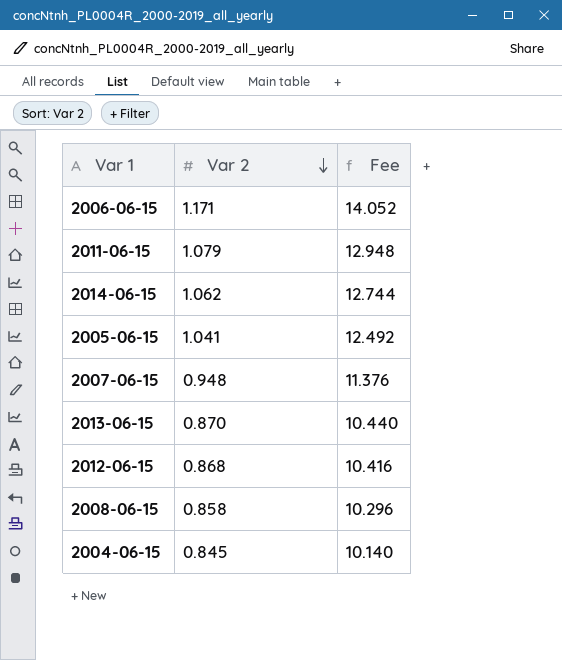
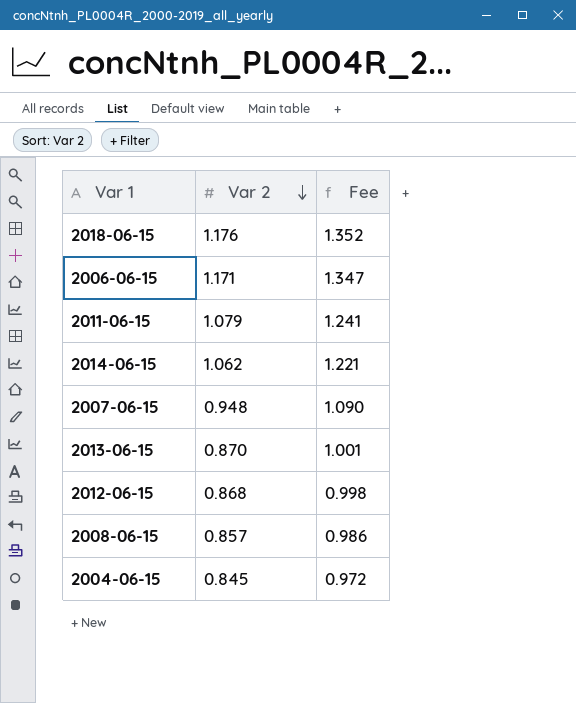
column Fee | formula: [Var 2] * 12 -> [Var 2] * 1.15
row 2005-06-15: 1.041 | 12.492 -> none
row 2018-06-15: none -> 1.176 | 1.352
2008-06-15 | Var 2: 0.858 -> 0.857

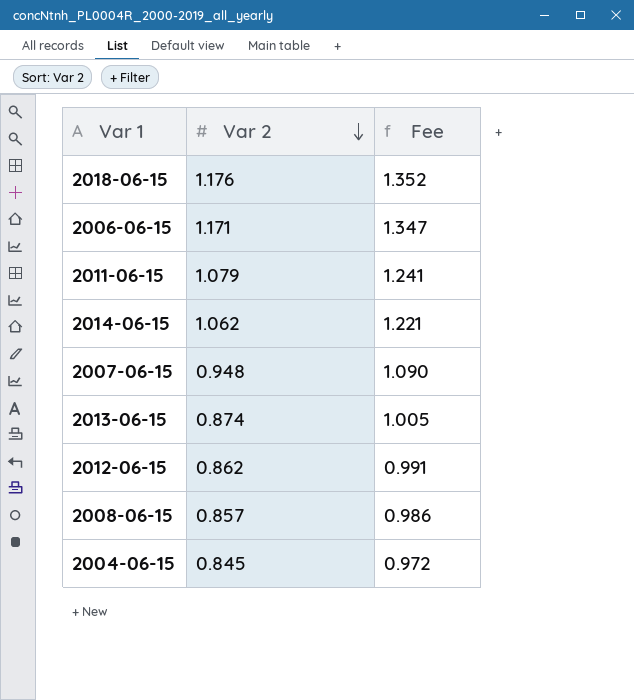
2013-06-15 | Var 2: 0.870 -> 0.874
2013-06-15 | Fee: 1.001 -> 1.005
2012-06-15 | Var 2: 0.868 -> 0.862
2012-06-15 | Fee: 0.998 -> 0.991

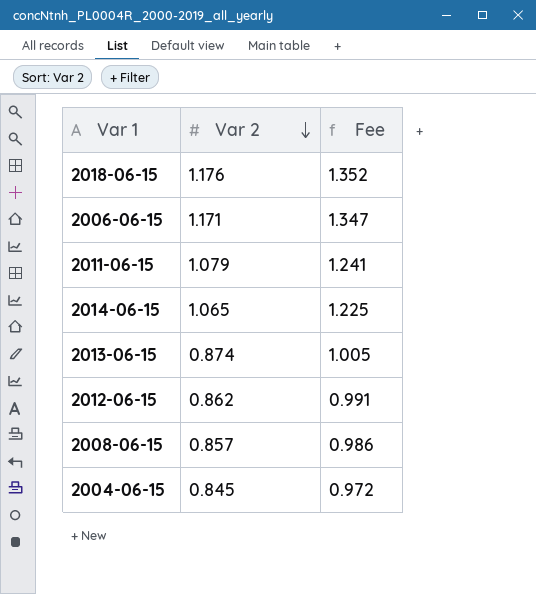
row 2007-06-15: 0.948 | 1.090 -> none
2014-06-15 | Var 2: 1.062 -> 1.065
2014-06-15 | Fee: 1.221 -> 1.225

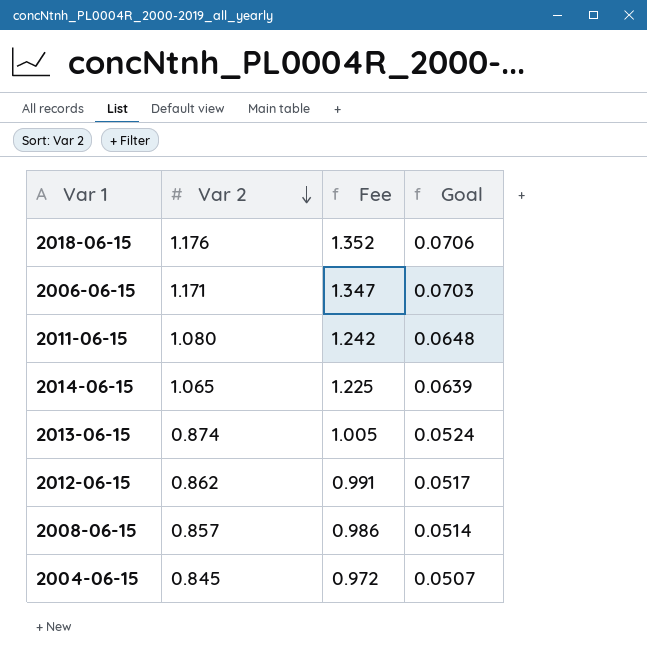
column Goal | formula: none -> [Var 2] * 0.06
2011-06-15 | Var 2: 1.079 -> 1.080
2011-06-15 | Fee: 1.241 -> 1.242

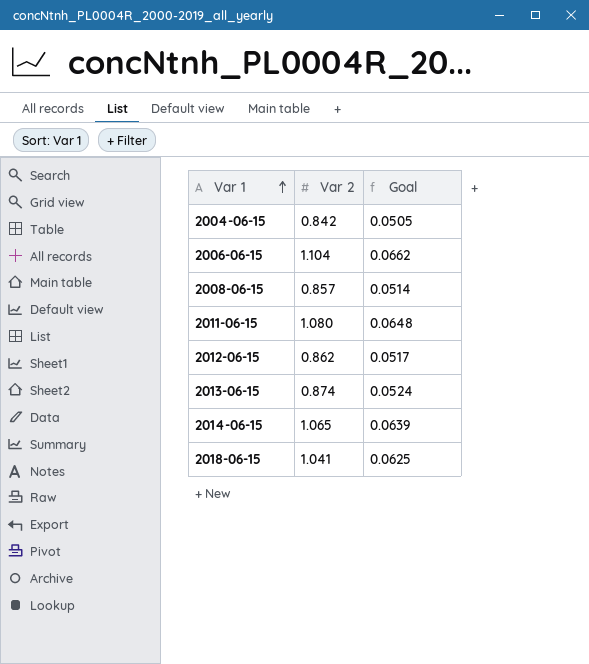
row order: Var 2 descending -> Var 1 ascending
column Fee | formula: [Var 2] * 1.15 -> none
2004-06-15 | Var 2: 0.845 -> 0.842
2004-06-15 | Goal: 0.0507 -> 0.0505
2006-06-15 | Var 2: 1.171 -> 1.104
2006-06-15 | Goal: 0.0703 -> 0.0662
2018-06-15 | Var 2: 1.176 -> 1.041
2018-06-15 | Goal: 0.0706 -> 0.0625

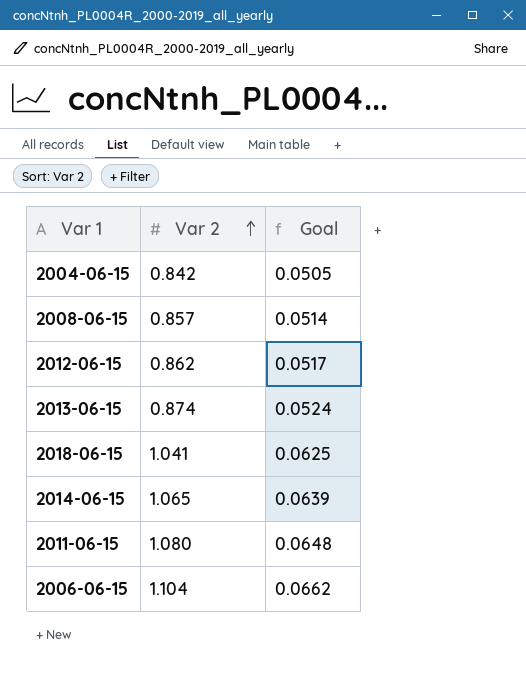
row order: Var 1 ascending -> Var 2 ascending

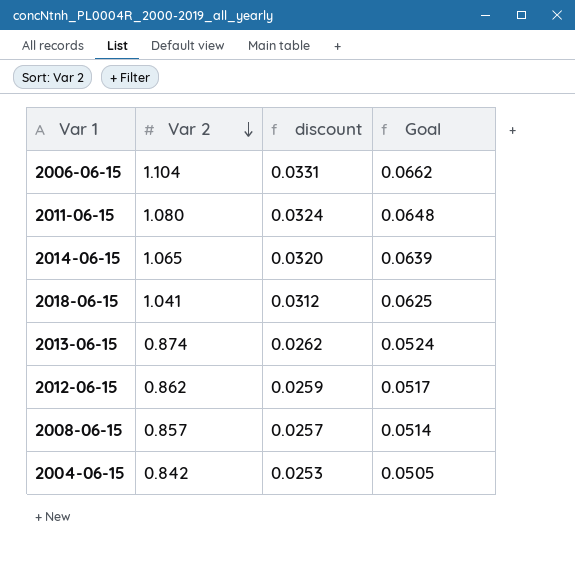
row order: Var 2 ascending -> Var 2 descending
column discount | formula: none -> [Var 2] * 0.03

